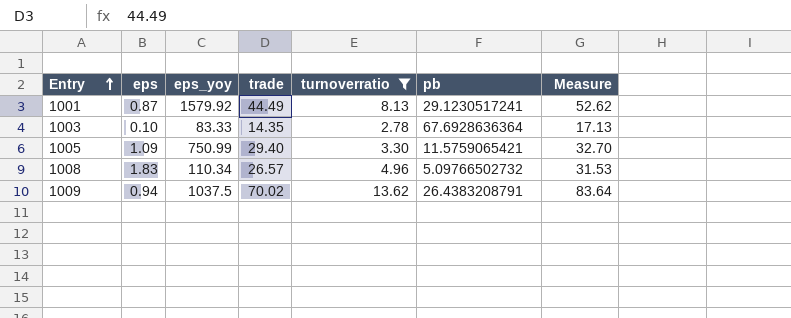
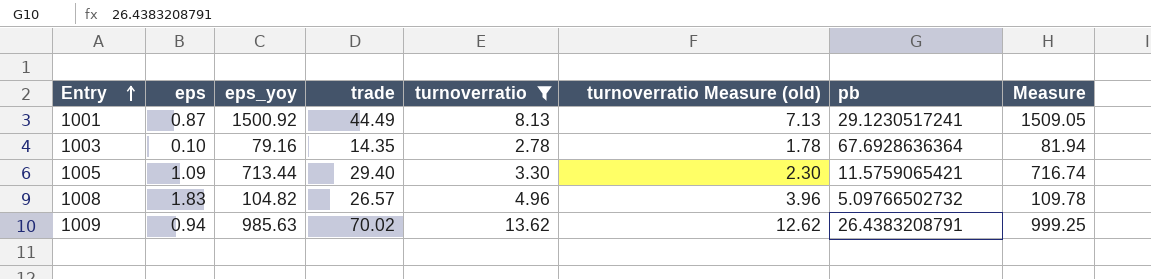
column turnoverratio Measure (old) | formula: none -> [turnoverratio] - 1
column Measure | formula: [trade] + [turnoverratio] -> [eps_yoy] + [turnoverratio]
1001 | eps_yoy: 1579.92 -> 1500.92
1003 | eps_yoy: 83.33 -> 79.16
1005 | eps_yoy: 750.99 -> 713.44
1008 | eps_yoy: 110.34 -> 104.82
1009 | eps_yoy: 1037.5 -> 985.63

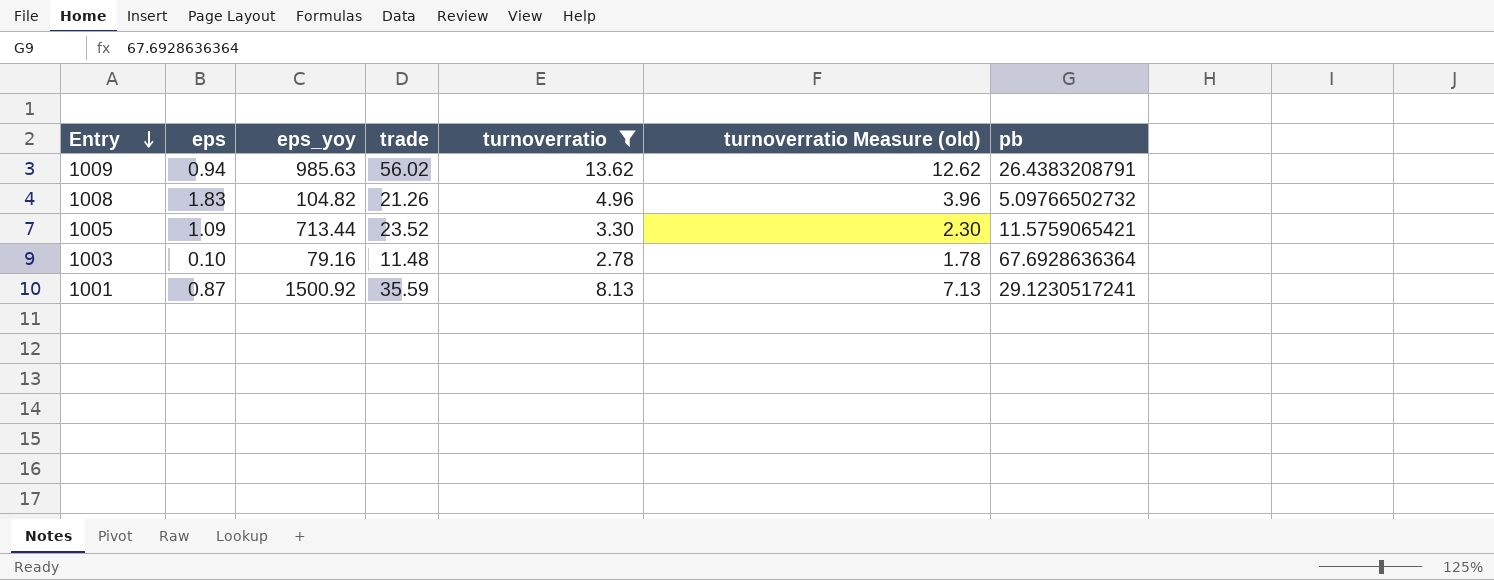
row order: Entry ascending -> Entry descending
column Measure | formula: [eps_yoy] + [turnoverratio] -> none
1009 | trade: 70.02 -> 56.02
1008 | trade: 26.57 -> 21.26
1005 | trade: 29.40 -> 23.52
1003 | trade: 14.35 -> 11.48
1001 | trade: 44.49 -> 35.59

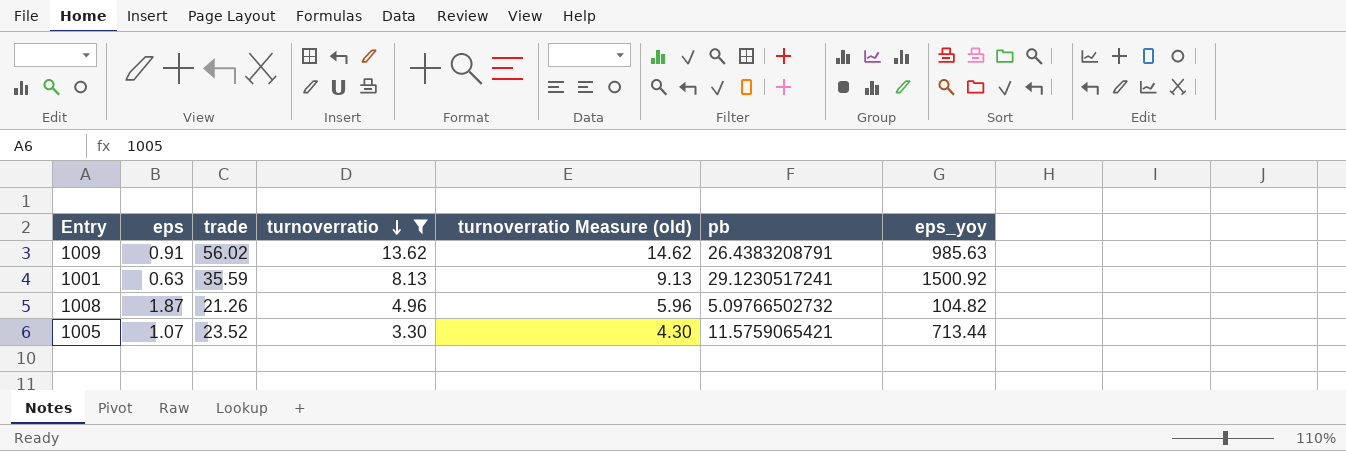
row order: Entry descending -> turnoverratio descending
column turnoverratio Measure (old) | formula: [turnoverratio] - 1 -> [turnoverratio] + 1
column eps_yoy | position: 3 -> 7
row 1003: 0.10 | 79.16 | 11.48 | 2.78 | 1.78 | 67.6928636364 -> none
1009 | eps: 0.94 -> 0.91
1001 | eps: 0.87 -> 0.63
1008 | eps: 1.83 -> 1.87
1005 | eps: 1.09 -> 1.07

